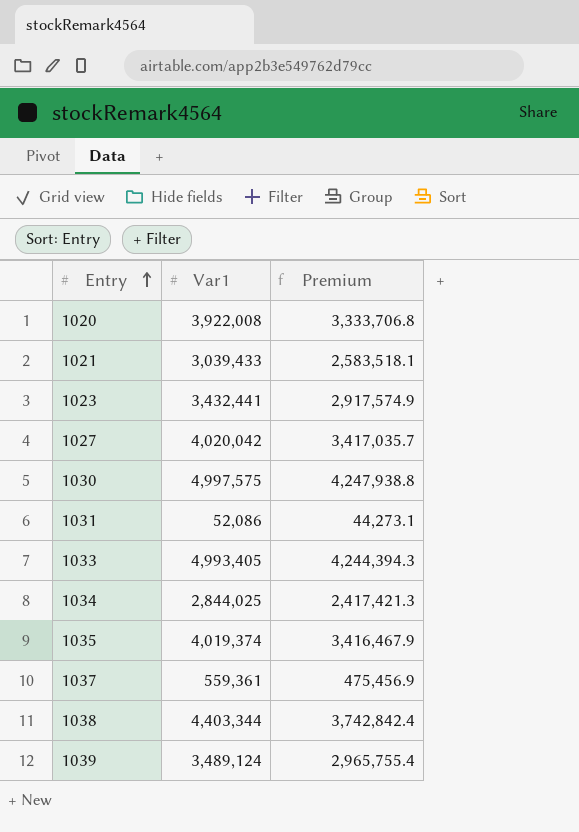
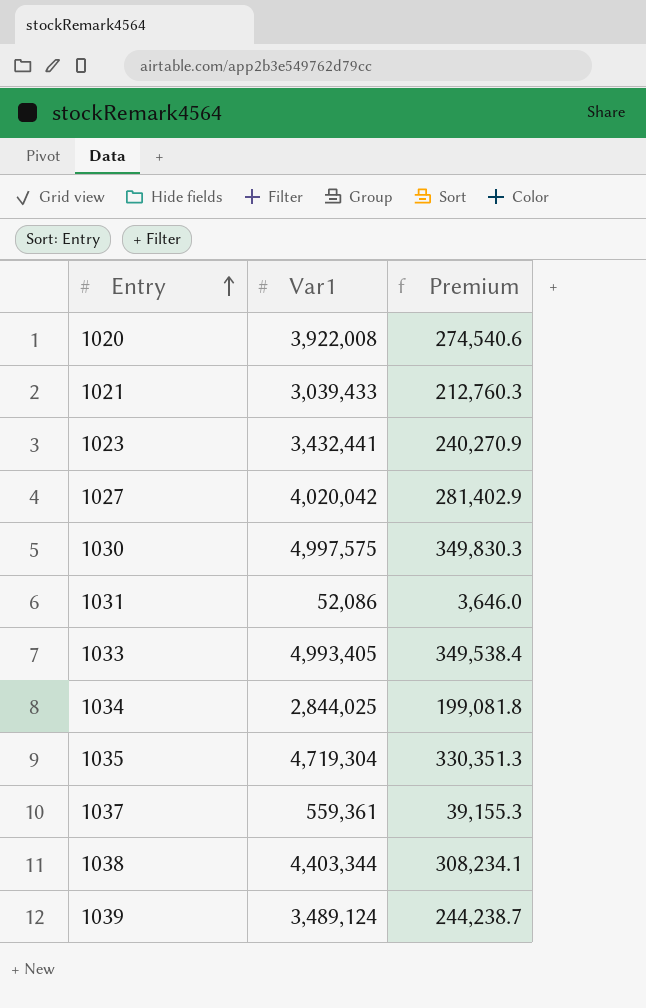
column Premium | formula: [Var1] * 0.85 -> [Var1] * 0.07
1035 | Var1: 4,019,374 -> 4,719,304

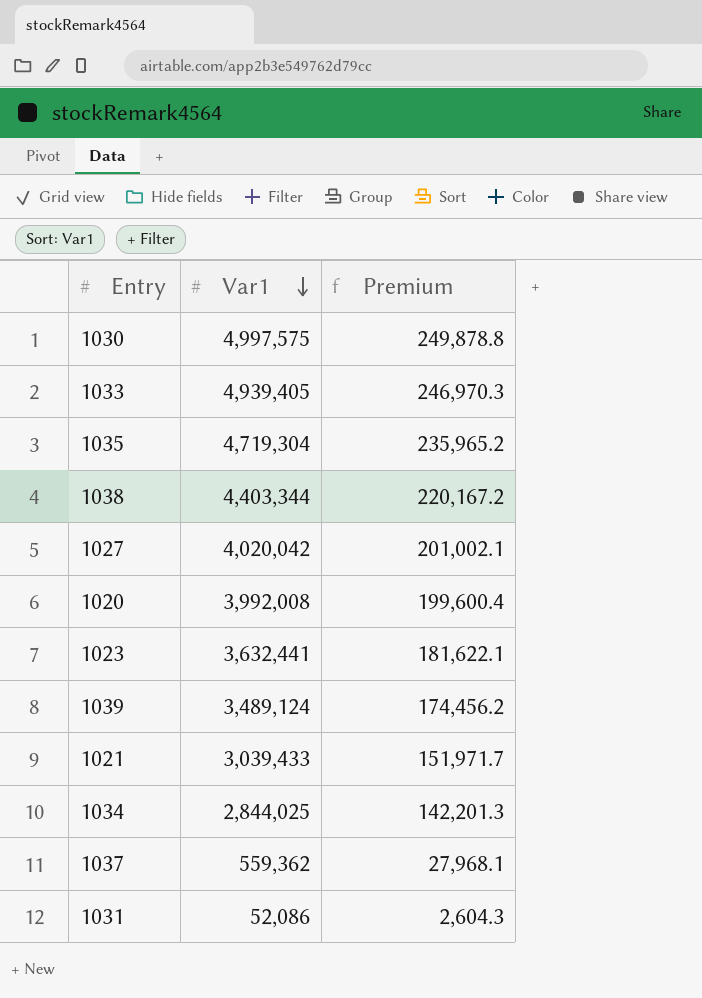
row order: Entry ascending -> Var1 descending
column Premium | formula: [Var1] * 0.07 -> [Var1] * 0.05
1033 | Var1: 4,993,405 -> 4,939,405
1020 | Var1: 3,922,008 -> 3,992,008
1023 | Var1: 3,432,441 -> 3,632,441
1037 | Var1: 559,361 -> 559,362

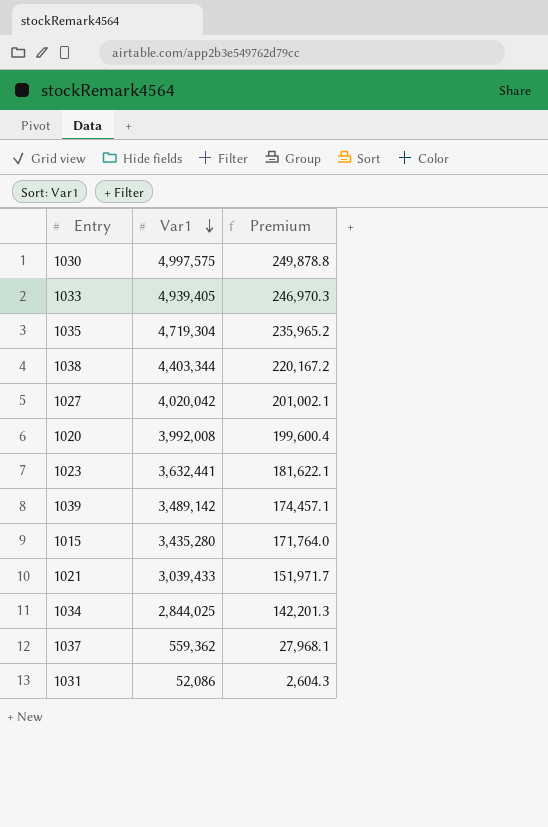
1039 | Var1: 3,489,124 -> 3,489,142
1039 | Premium: 174,456.2 -> 174,457.1
row 1015: none -> 3,435,280 | 171,764.0

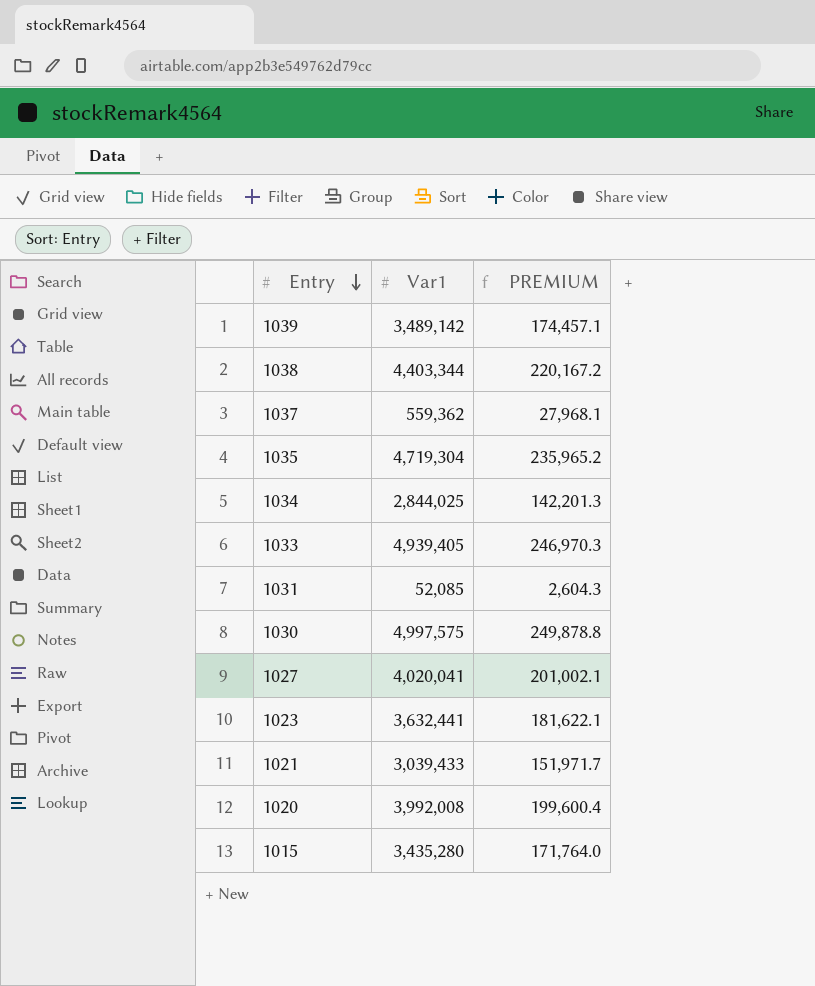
row order: Var1 descending -> Entry descending
column name: Premium -> PREMIUM
1031 | Var1: 52,086 -> 52,085
1027 | Var1: 4,020,042 -> 4,020,041

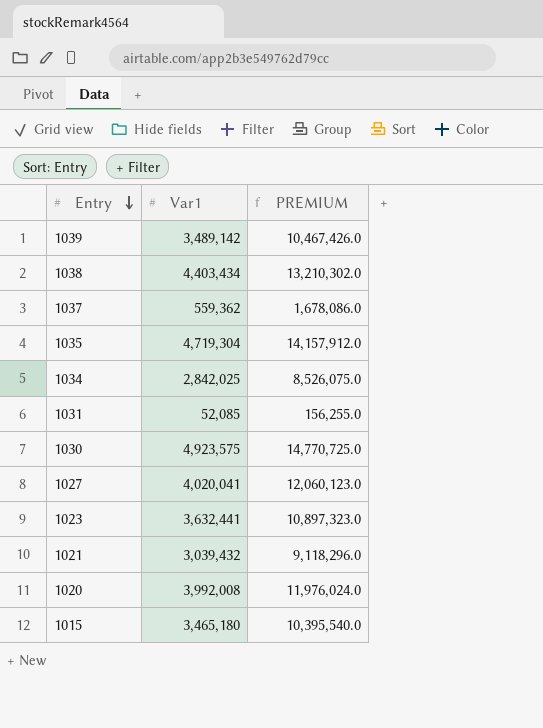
column PREMIUM | formula: [Var1] * 0.05 -> [Var1] * 3
row 1033: 4,939,405 | 246,970.3 -> none
1038 | Var1: 4,403,344 -> 4,403,434
1034 | Var1: 2,844,025 -> 2,842,025
1030 | Var1: 4,997,575 -> 4,923,575
1021 | Var1: 3,039,433 -> 3,039,432
1015 | Var1: 3,435,280 -> 3,465,180

